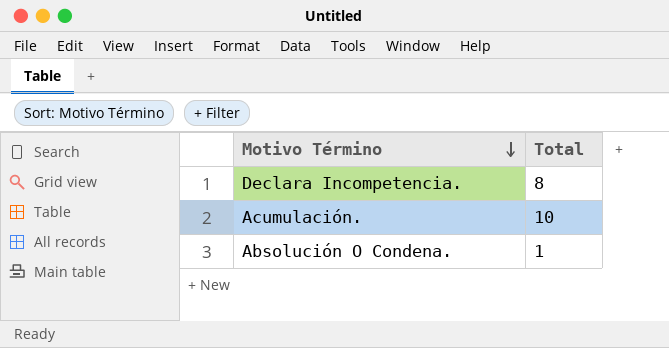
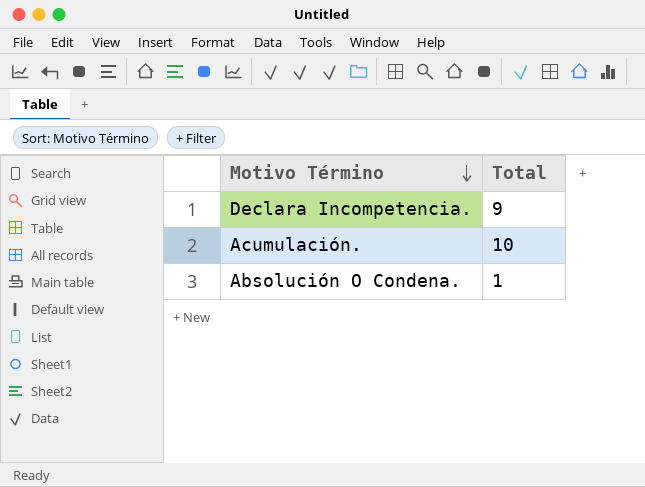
Declara Incompetencia. | Total: 8 -> 9

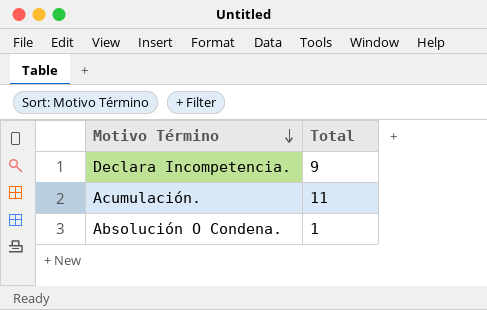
Acumulación. | Total: 10 -> 11

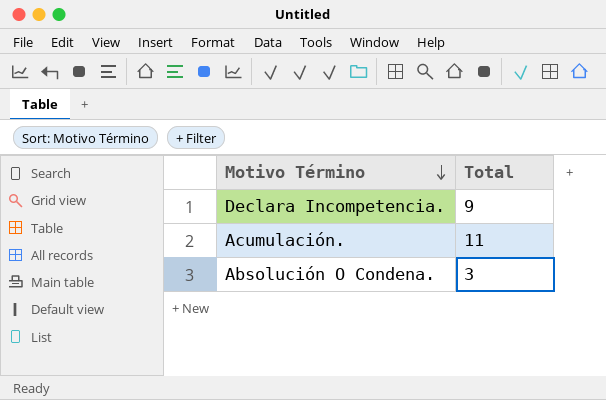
Absolución O Condena. | Total: 1 -> 3

